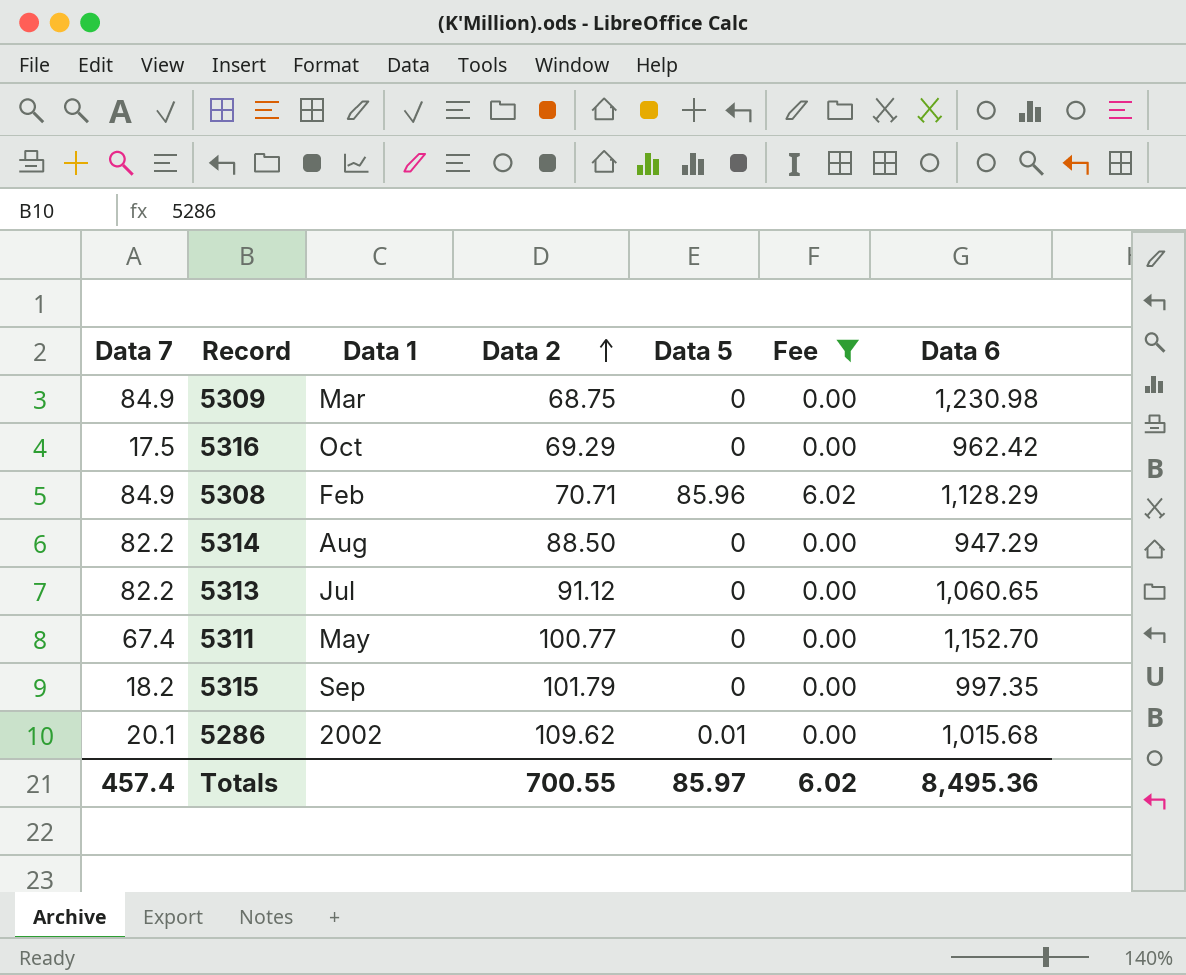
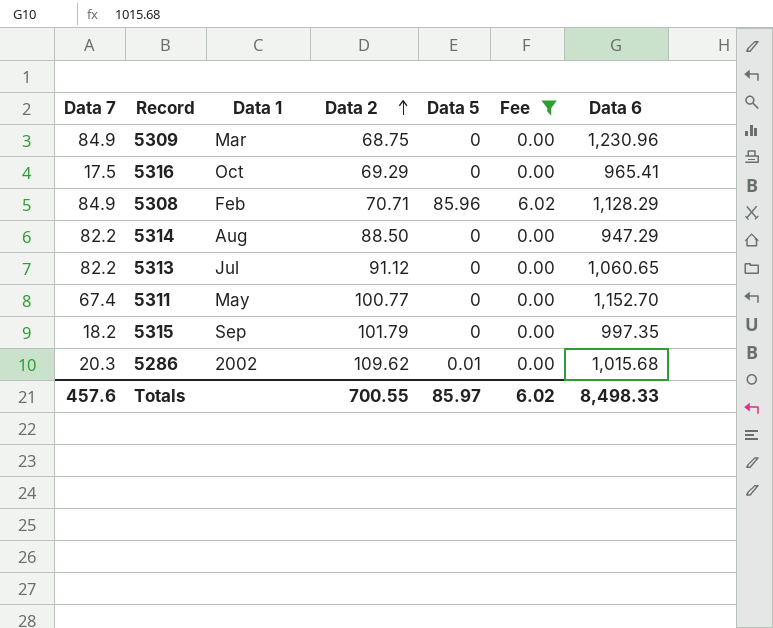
5309 | Data 6: 1,230.98 -> 1,230.96
5316 | Data 6: 962.42 -> 965.41
5286 | Data 7: 20.1 -> 20.3
Totals | Data 7: 457.4 -> 457.6
Totals | Data 6: 8,495.36 -> 8,498.33

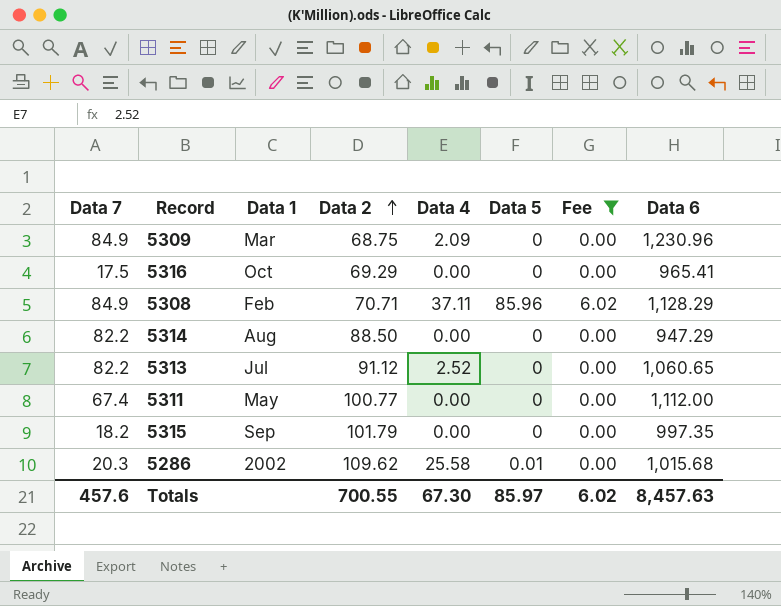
column Data 4 | position: none -> 5
5311 | Data 6: 1,152.70 -> 1,112.00
Totals | Data 6: 8,498.33 -> 8,457.63

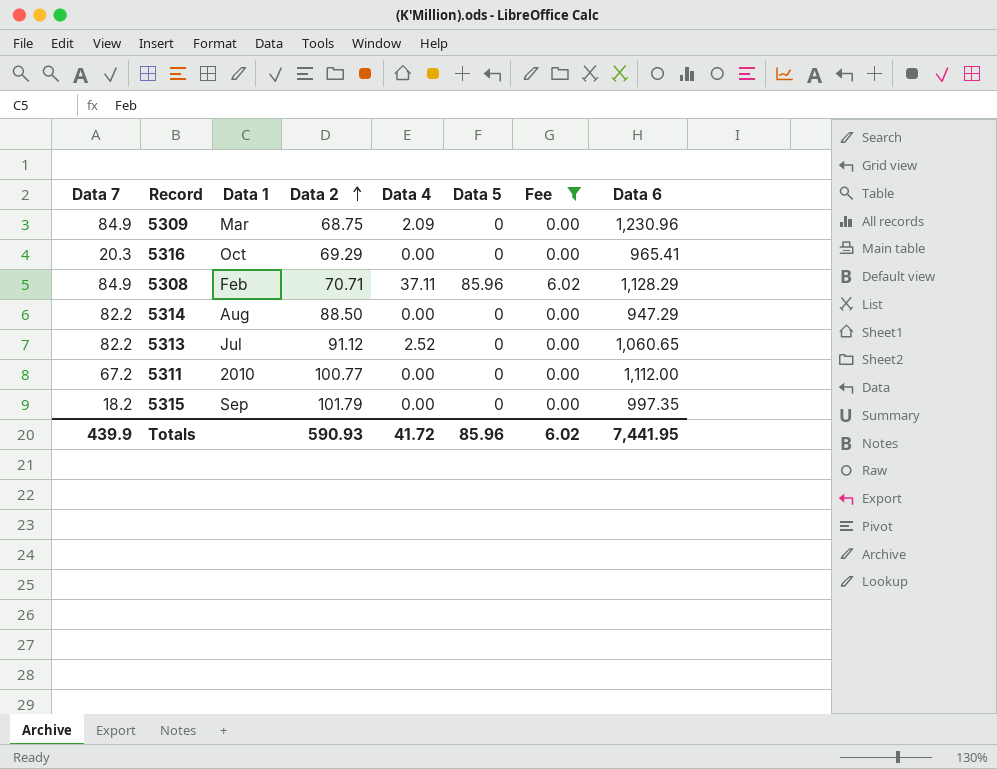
row 5286: 20.3 | 2002 | 109.62 | 25.58 | 0.01 | 0.00 | 1,015.68 -> none
5316 | Data 7: 17.5 -> 20.3
5311 | Data 7: 67.4 -> 67.2
5311 | Data 1: May -> 2010
Totals | Data 7: 457.6 -> 439.9
Totals | Data 2: 700.55 -> 590.93
Totals | Data 4: 67.30 -> 41.72
Totals | Data 5: 85.97 -> 85.96
Totals | Data 6: 8,457.63 -> 7,441.95

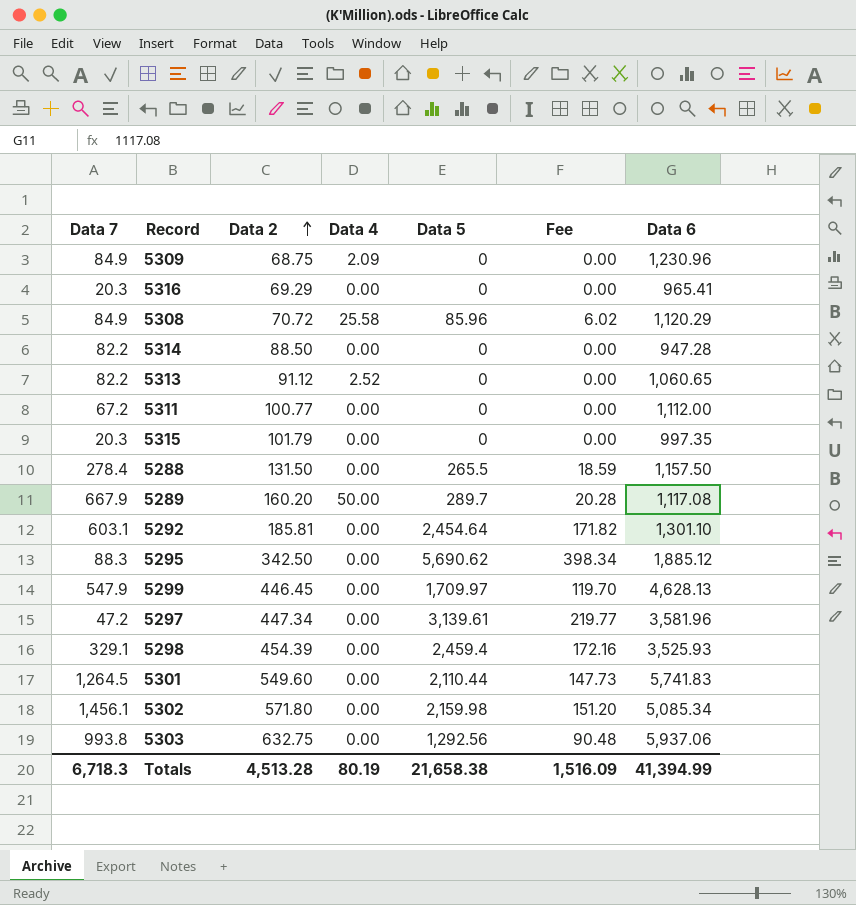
filter: Fee <= 6.02 -> none
column Data 1 | position: 3 -> none
5308 | Data 2: 70.71 -> 70.72
5308 | Data 4: 37.11 -> 25.58
5308 | Data 6: 1,128.29 -> 1,120.29
5314 | Data 6: 947.29 -> 947.28
5315 | Data 7: 18.2 -> 20.3
Totals | Data 7: 439.9 -> 6,718.3
Totals | Data 2: 590.93 -> 4,513.28
Totals | Data 4: 41.72 -> 80.19
Totals | Data 5: 85.96 -> 21,658.38
Totals | Fee: 6.02 -> 1,516.09
Totals | Data 6: 7,441.95 -> 41,394.99

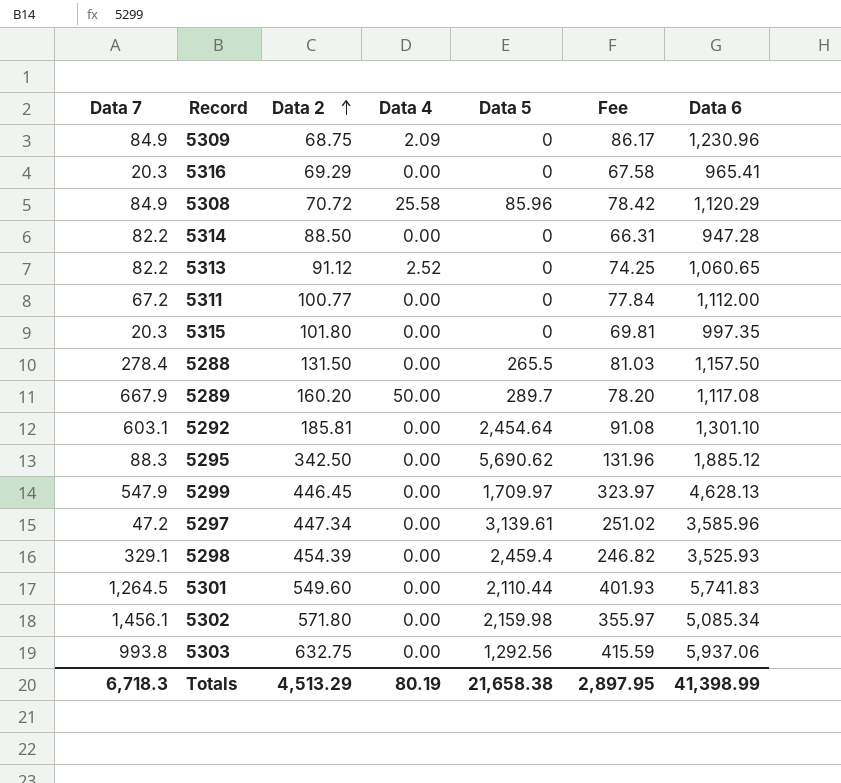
column Fee | formula: [Data 5] * 0.07 -> [Data 6] * 0.07
5315 | Data 2: 101.79 -> 101.80
5297 | Data 6: 3,581.96 -> 3,585.96
Totals | Data 2: 4,513.28 -> 4,513.29
Totals | Fee: 1,516.09 -> 2,897.95
Totals | Data 6: 41,394.99 -> 41,398.99

